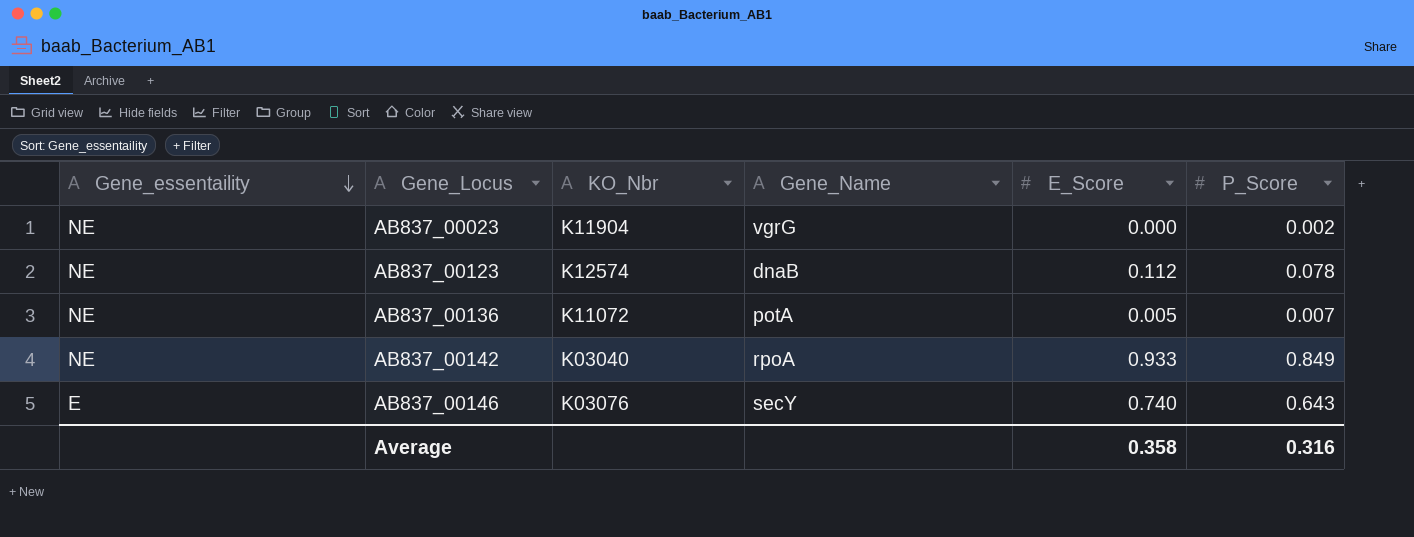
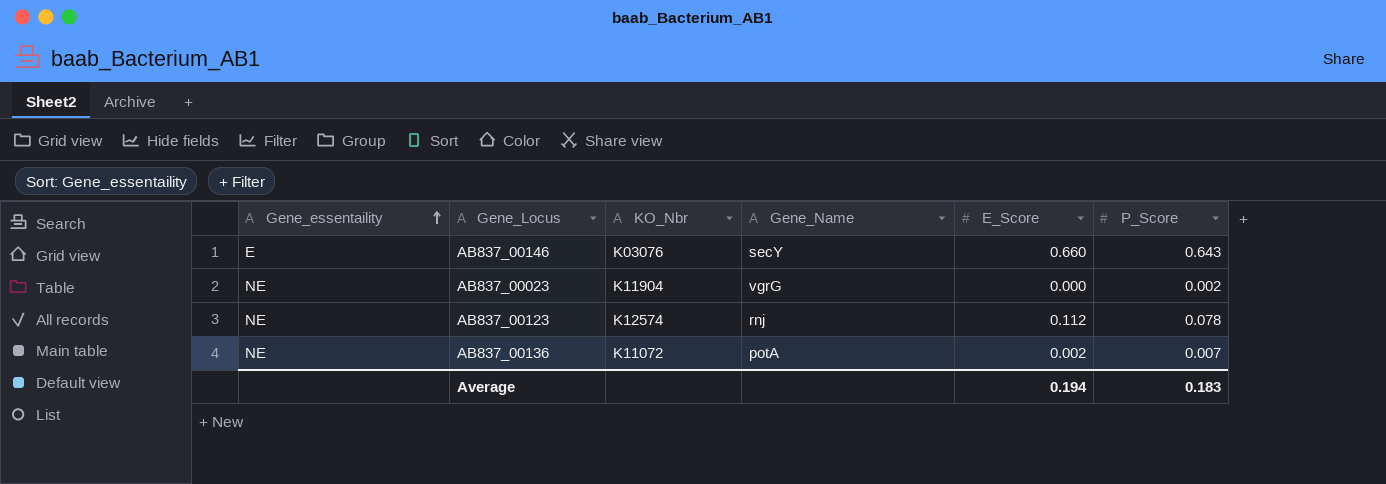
row order: Gene_essentaility descending -> Gene_essentaility ascending
row AB837_00142: NE | K03040 | rpoA | 0.933 | 0.849 -> none
AB837_00146 | E_Score: 0.740 -> 0.660
AB837_00123 | Gene_Name: dnaB -> rnj
AB837_00136 | E_Score: 0.005 -> 0.002
Average | E_Score: 0.358 -> 0.194
Average | P_Score: 0.316 -> 0.183

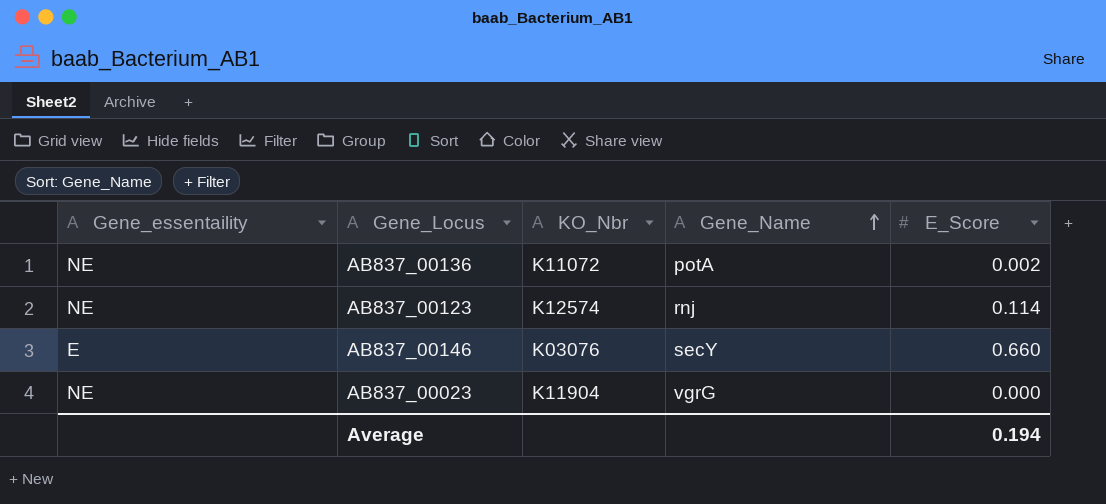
row order: Gene_essentaility ascending -> Gene_Name ascending
column P_Score | position: 6 -> none
AB837_00123 | E_Score: 0.112 -> 0.114

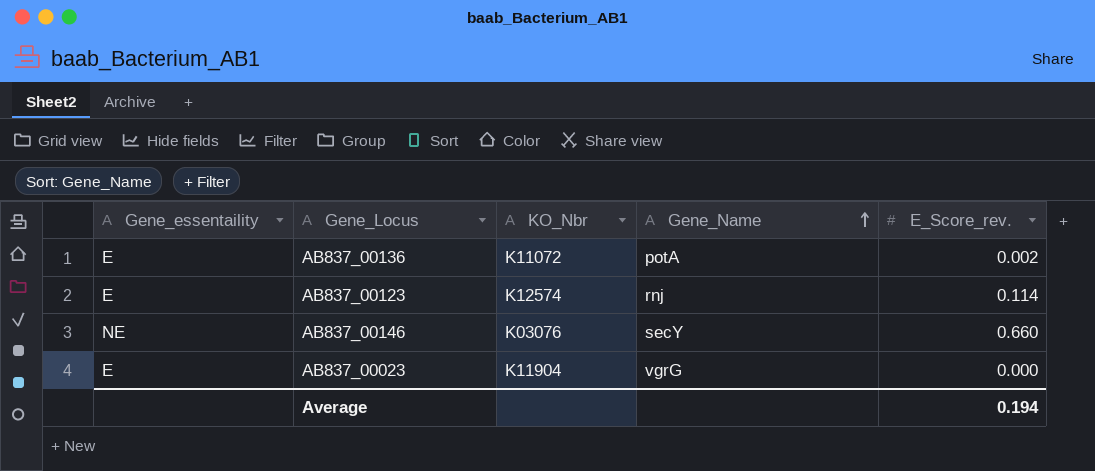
column name: E_Score -> E_Score_rev.
AB837_00136 | Gene_essentaility: NE -> E
AB837_00123 | Gene_essentaility: NE -> E
AB837_00146 | Gene_essentaility: E -> NE
AB837_00023 | Gene_essentaility: NE -> E

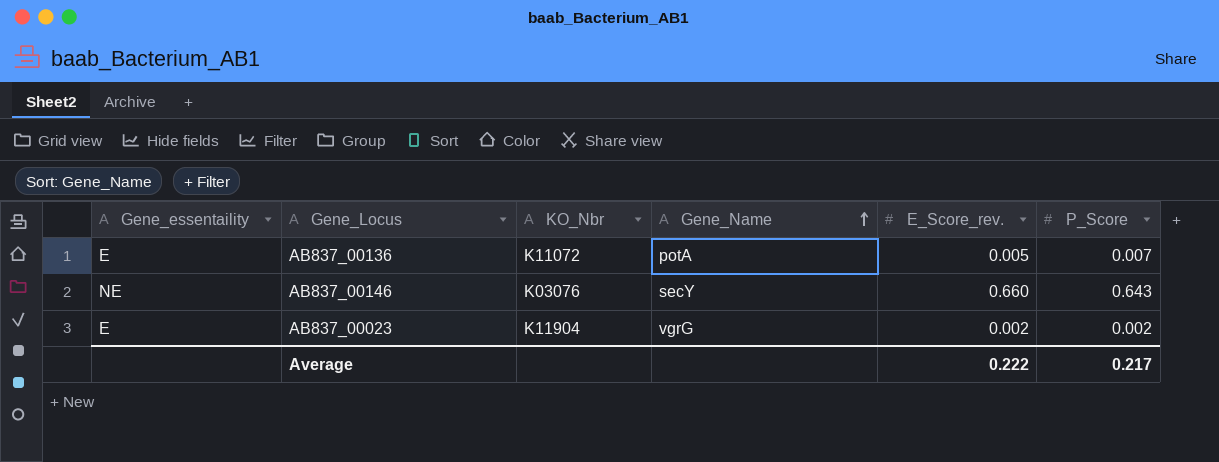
column P_Score | position: none -> 6
row AB837_00123: E | K12574 | rnj | 0.114 -> none
AB837_00136 | E_Score_rev.: 0.002 -> 0.005
AB837_00023 | E_Score_rev.: 0.000 -> 0.002
Average | E_Score_rev.: 0.194 -> 0.222

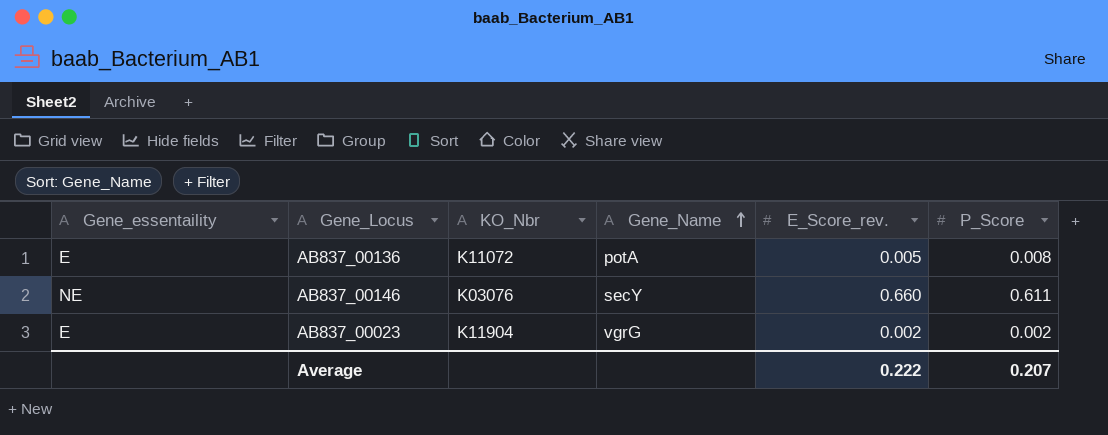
AB837_00136 | P_Score: 0.007 -> 0.008
AB837_00146 | P_Score: 0.643 -> 0.611
Average | P_Score: 0.217 -> 0.207

